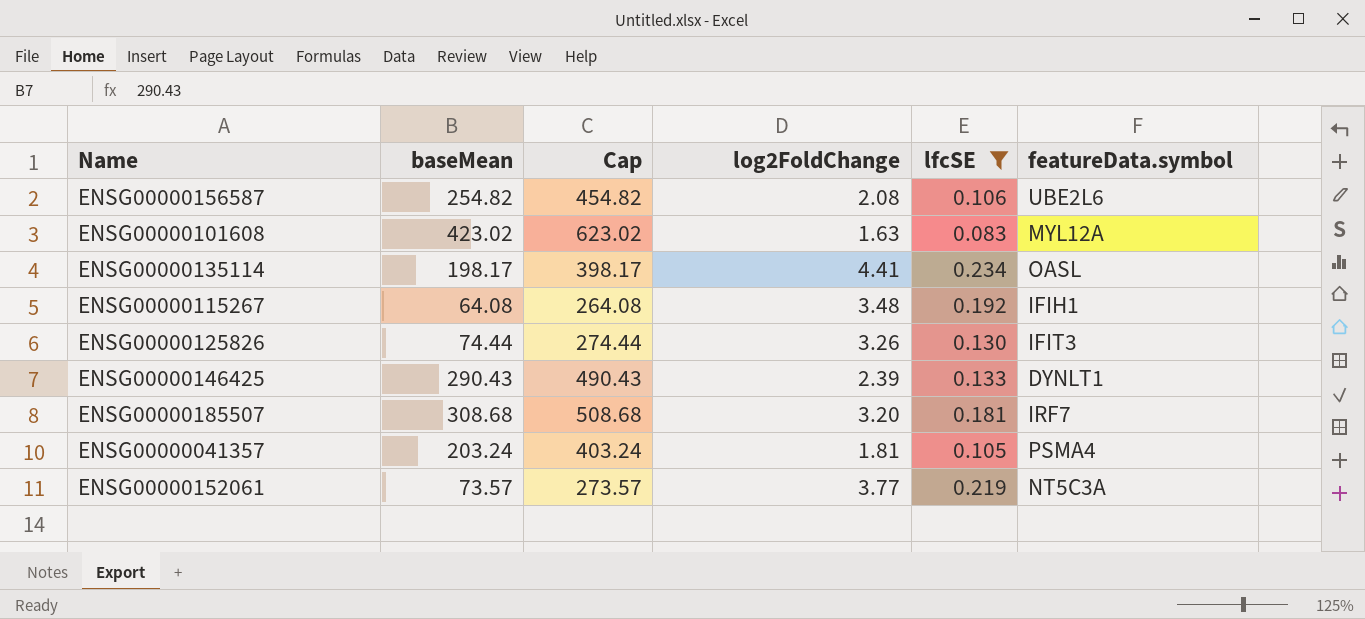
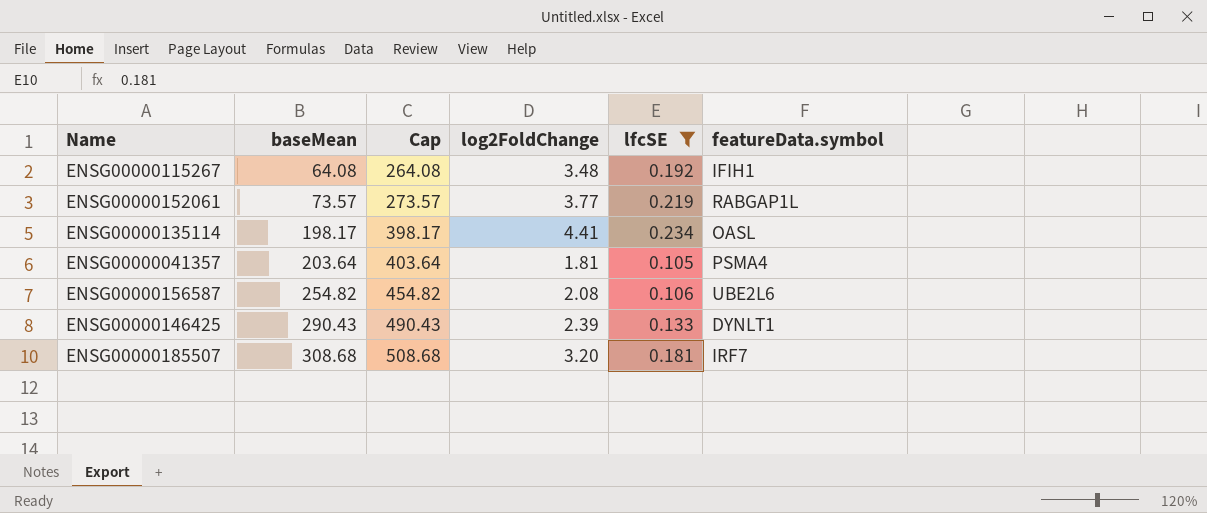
row order: none -> baseMean ascending
row ENSG00000101608: 423.02 | 623.02 | 1.63 | 0.083 | MYL12A -> none
row ENSG00000125826: 74.44 | 274.44 | 3.26 | 0.130 | IFIT3 -> none
ENSG00000152061 | featureData.symbol: NT5C3A -> RABGAP1L
ENSG00000041357 | baseMean: 203.24 -> 203.64
ENSG00000041357 | Cap: 403.24 -> 403.64

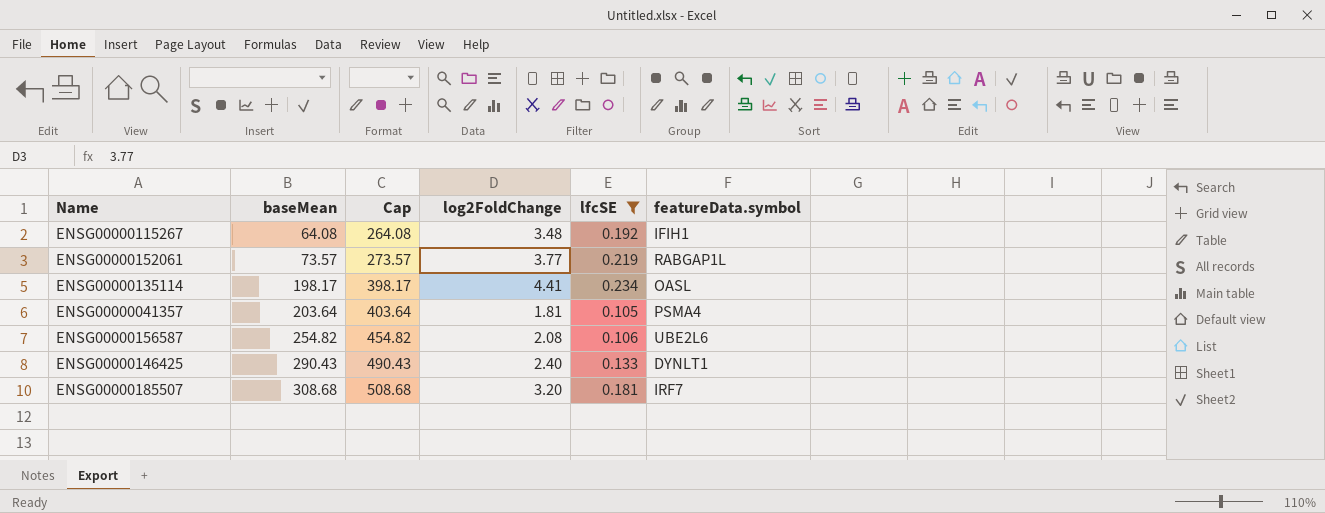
ENSG00000146425 | log2FoldChange: 2.39 -> 2.40

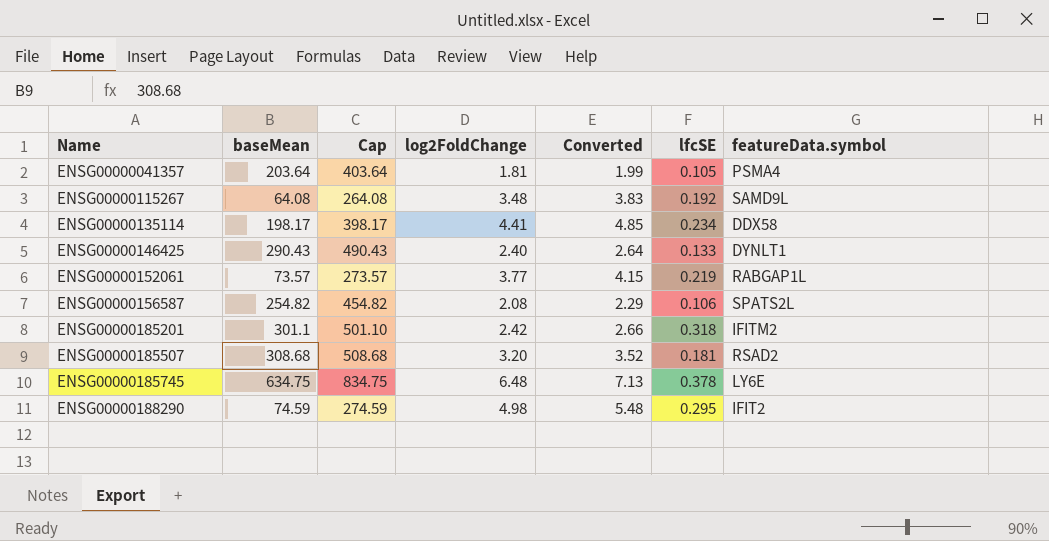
filter: lfcSE <= 0.234 -> none
row order: baseMean ascending -> Name ascending
column Converted | formula: none -> [log2FoldChange] * 1.1
ENSG00000115267 | featureData.symbol: IFIH1 -> SAMD9L
ENSG00000135114 | featureData.symbol: OASL -> DDX58
ENSG00000156587 | featureData.symbol: UBE2L6 -> SPATS2L
ENSG00000185507 | featureData.symbol: IRF7 -> RSAD2

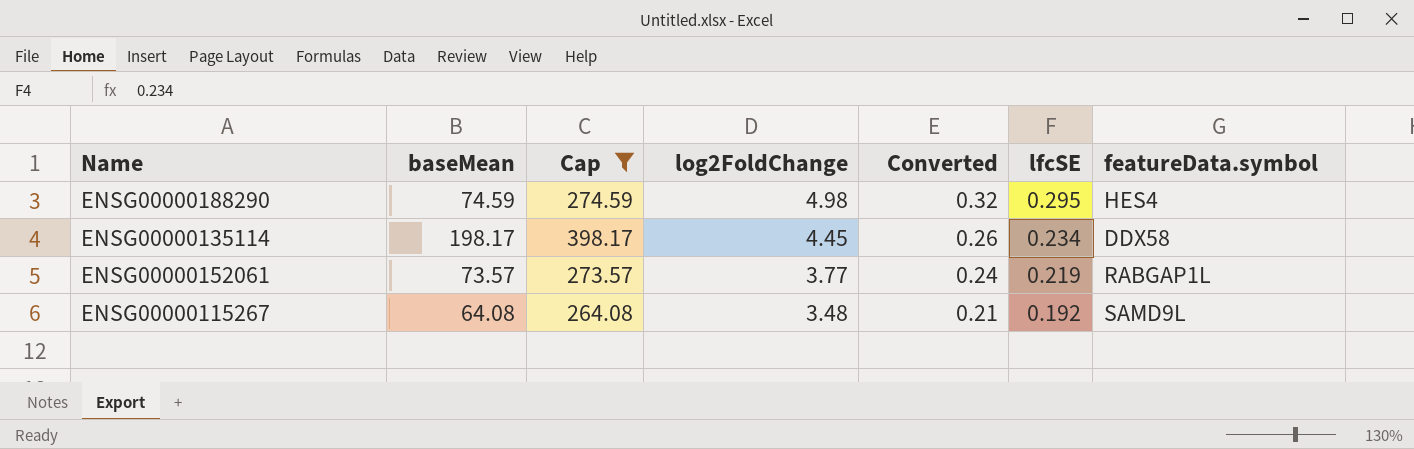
filter: none -> Cap <= 398.17
row order: Name ascending -> log2FoldChange descending
column Converted | formula: [log2FoldChange] * 1.1 -> [lfcSE] * 1.1
ENSG00000188290 | featureData.symbol: IFIT2 -> HES4
ENSG00000135114 | log2FoldChange: 4.41 -> 4.45

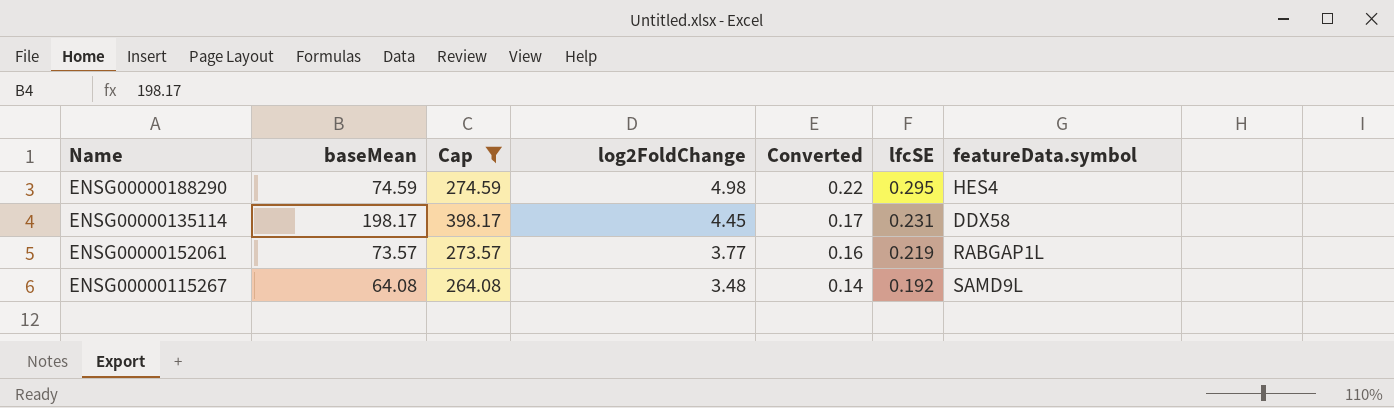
column Converted | formula: [lfcSE] * 1.1 -> [lfcSE] * 0.75
ENSG00000135114 | lfcSE: 0.234 -> 0.231

